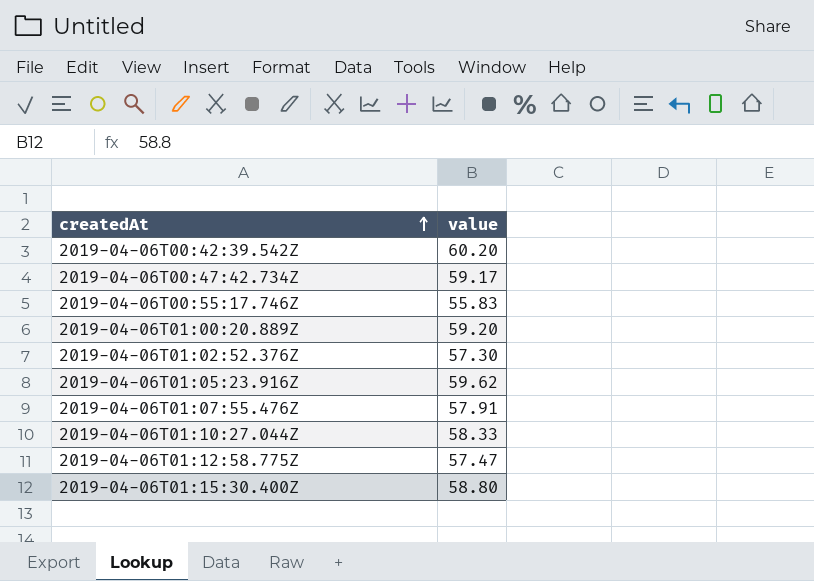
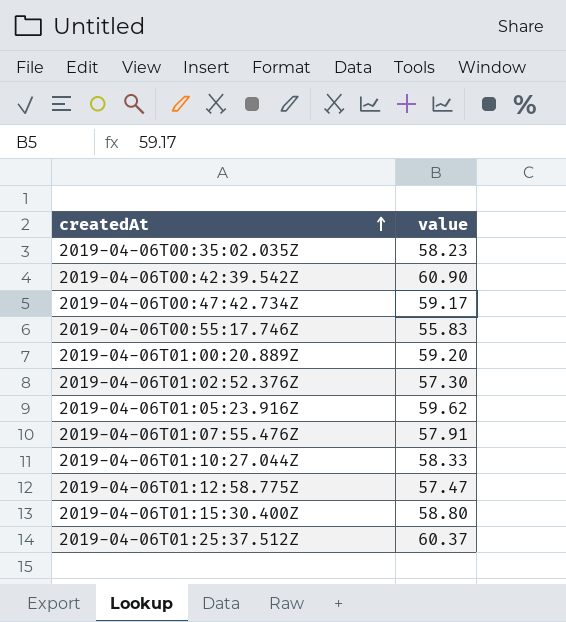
row 2019-04-06T00:35:02.035Z: none -> 58.23
2019-04-06T00:42:39.542Z | value: 60.20 -> 60.90
row 2019-04-06T01:25:37.512Z: none -> 60.37

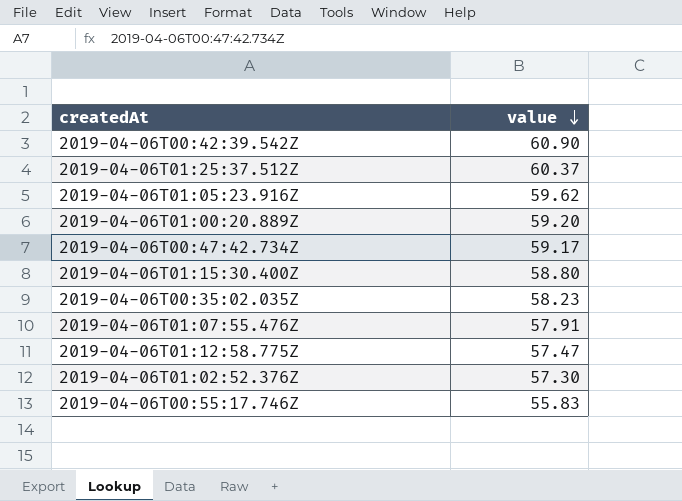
row order: createdAt ascending -> value descending
row 2019-04-06T01:10:27.044Z: 58.33 -> none

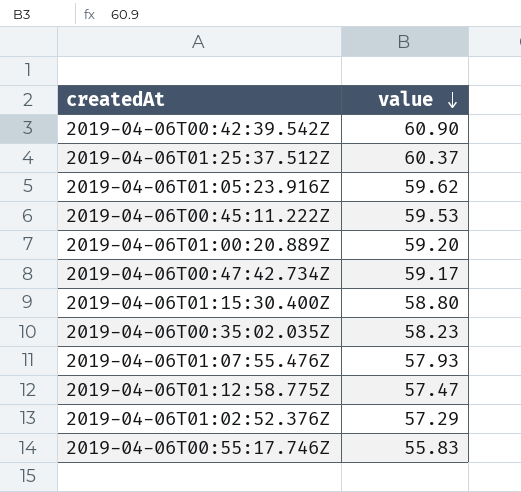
row 2019-04-06T00:45:11.222Z: none -> 59.53
2019-04-06T01:07:55.476Z | value: 57.91 -> 57.93
2019-04-06T01:02:52.376Z | value: 57.30 -> 57.29

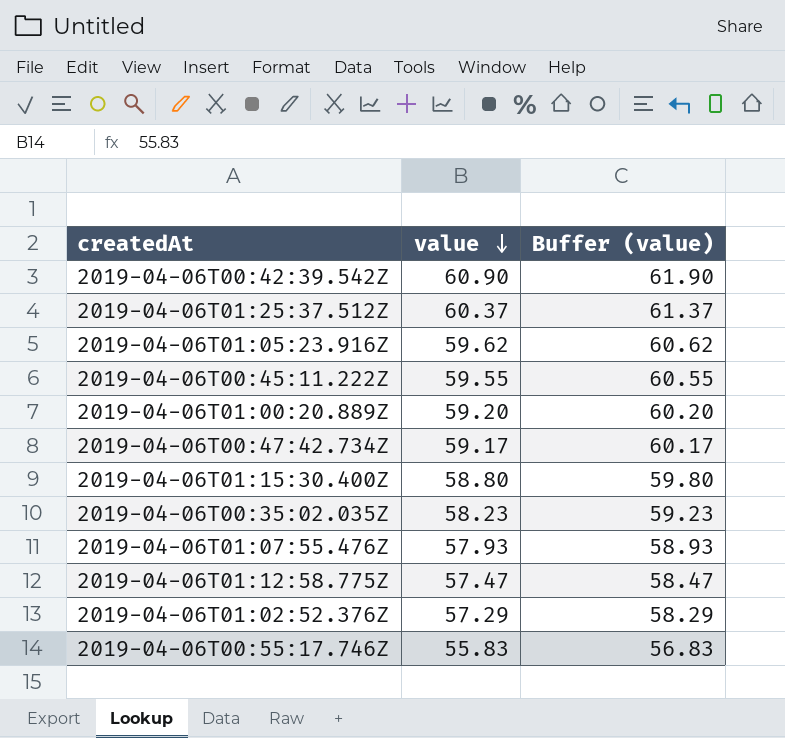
column Buffer (value) | formula: none -> [value] + 1
2019-04-06T00:45:11.222Z | value: 59.53 -> 59.55

